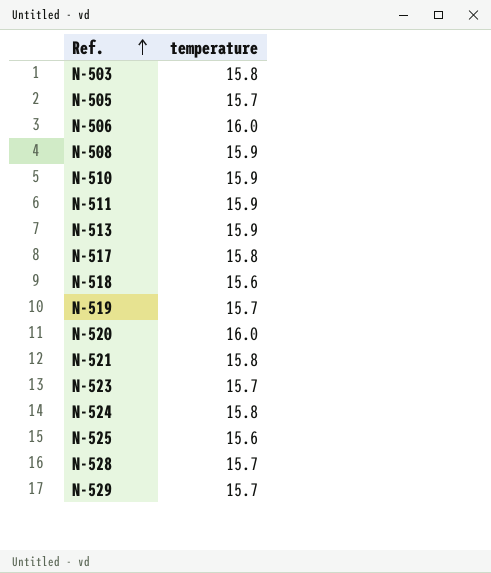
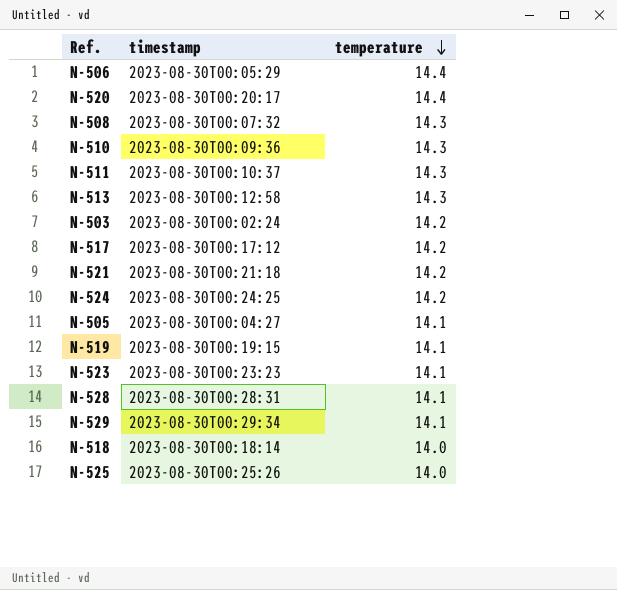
row order: Ref. ascending -> temperature descending
column timestamp | position: none -> 2
N-506 | temperature: 16.0 -> 14.4
N-520 | temperature: 16.0 -> 14.4
N-508 | temperature: 15.9 -> 14.3
N-510 | temperature: 15.9 -> 14.3
N-511 | temperature: 15.9 -> 14.3
N-513 | temperature: 15.9 -> 14.3
N-503 | temperature: 15.8 -> 14.2
N-517 | temperature: 15.8 -> 14.2
N-521 | temperature: 15.8 -> 14.2
N-524 | temperature: 15.8 -> 14.2
N-505 | temperature: 15.7 -> 14.1
N-519 | temperature: 15.7 -> 14.1
N-523 | temperature: 15.7 -> 14.1
N-528 | temperature: 15.7 -> 14.1
N-529 | temperature: 15.7 -> 14.1
N-518 | temperature: 15.6 -> 14.0
N-525 | temperature: 15.6 -> 14.0

